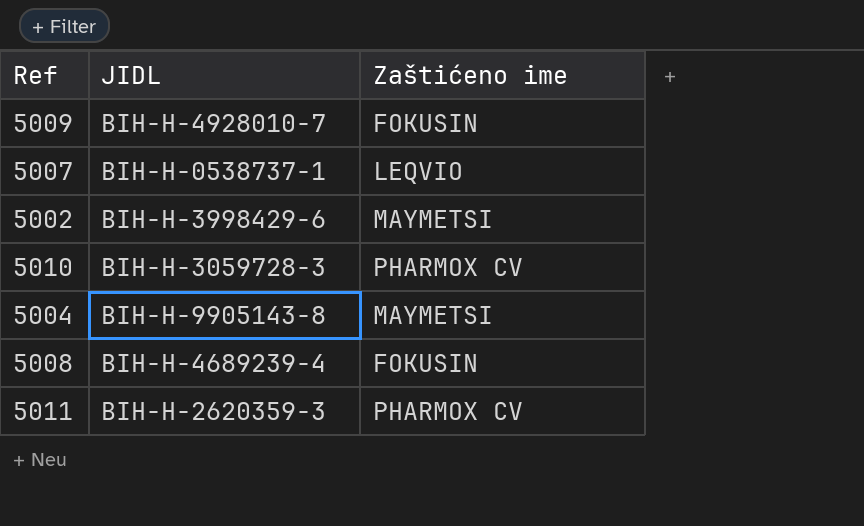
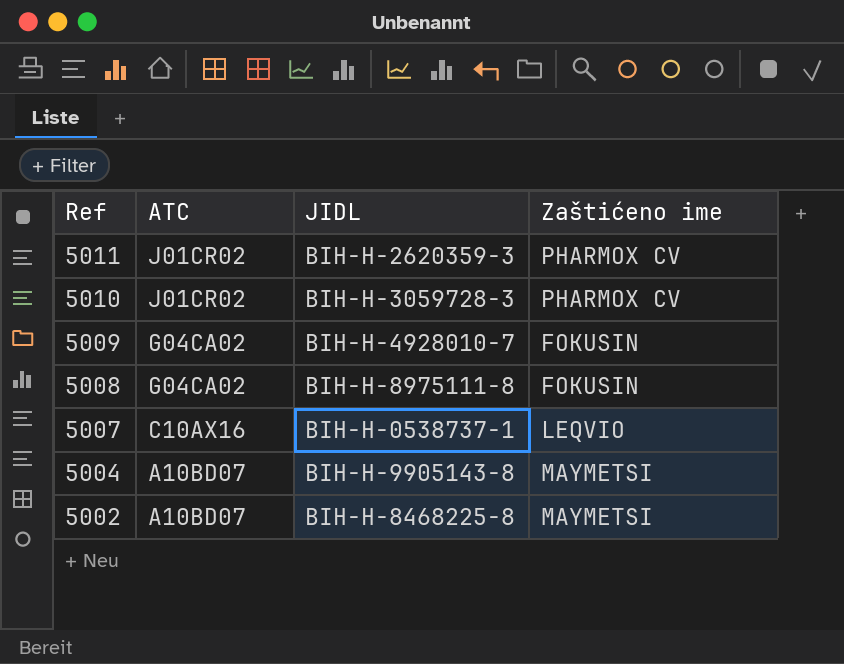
row order: none -> Ref descending
column ATC | position: none -> 2
5008 | JIDL: BIH-H-4689239-4 -> BIH-H-8975111-8
5002 | JIDL: BIH-H-3998429-6 -> BIH-H-8468225-8

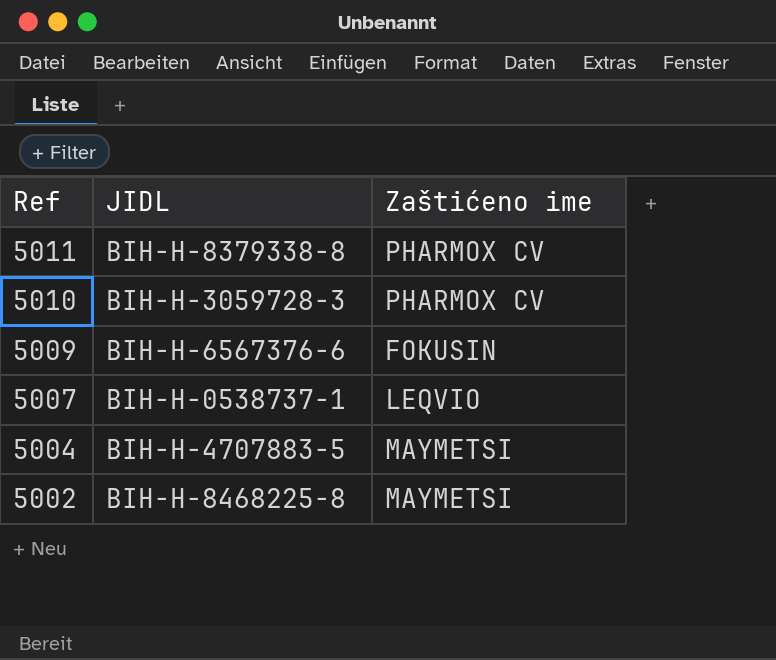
column ATC | position: 2 -> none
row 5008: G04CA02 | BIH-H-8975111-8 | FOKUSIN -> none
5011 | JIDL: BIH-H-2620359-3 -> BIH-H-8379338-8
5009 | JIDL: BIH-H-4928010-7 -> BIH-H-6567376-6
5004 | JIDL: BIH-H-9905143-8 -> BIH-H-4707883-5

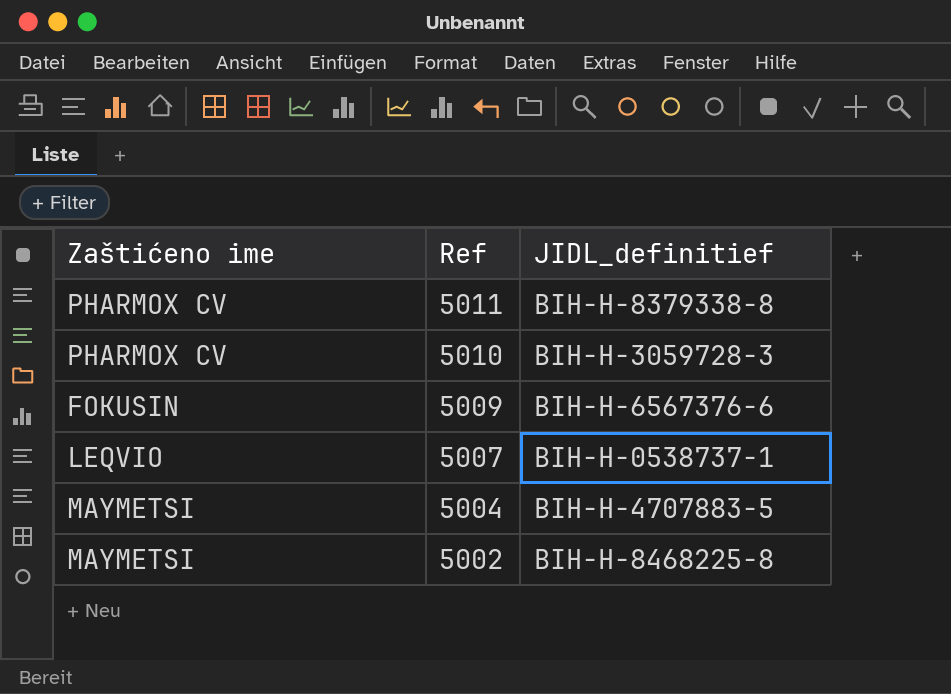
column Zaštićeno ime | position: 3 -> 1
column name: JIDL -> JIDL_definitief

